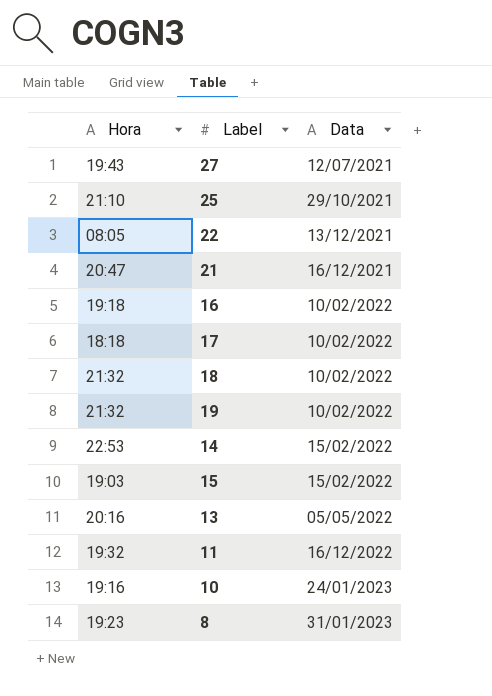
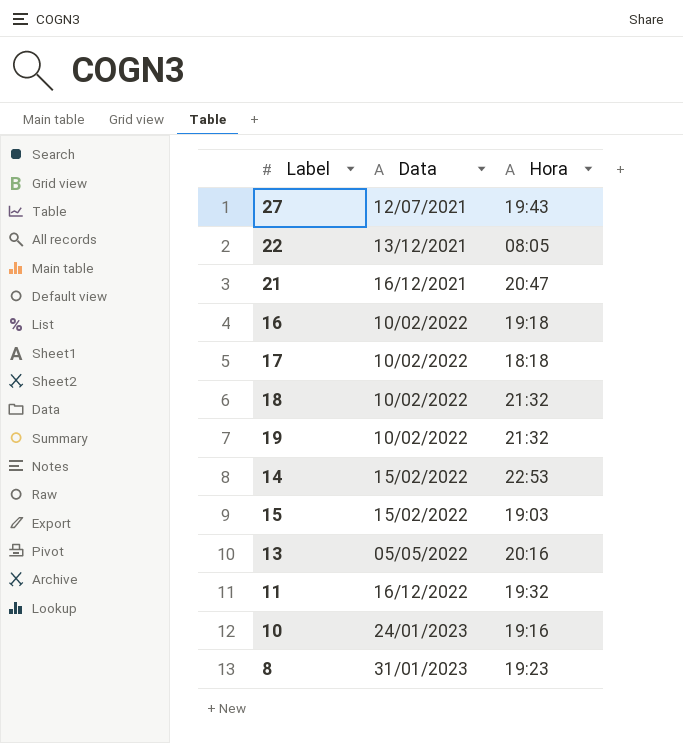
column Hora | position: 1 -> 3
row 25: 21:10 | 29/10/2021 -> none

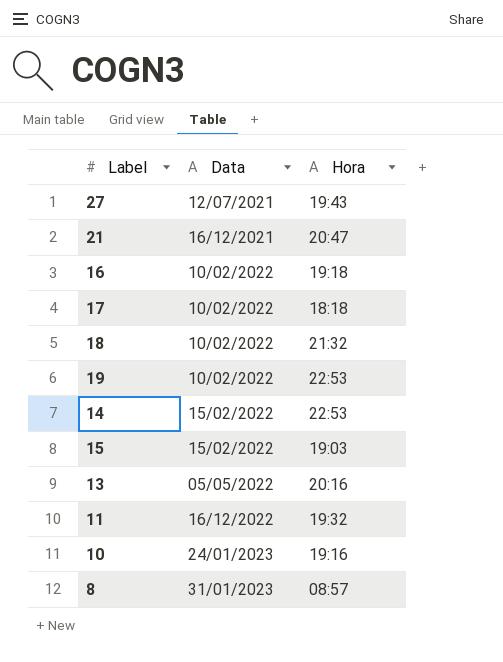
row 22: 13/12/2021 | 08:05 -> none
19 | Hora: 21:32 -> 22:53
8 | Hora: 19:23 -> 08:57

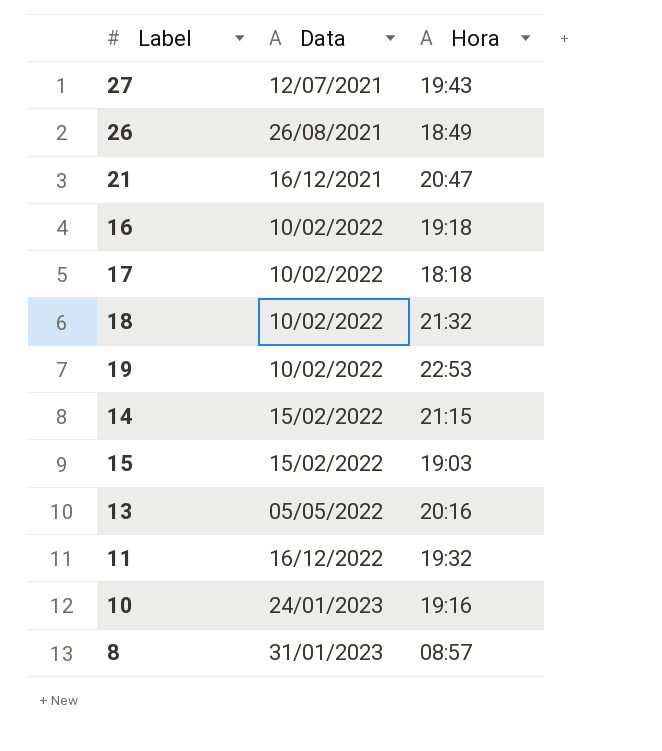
row 26: none -> 26/08/2021 | 18:49
14 | Hora: 22:53 -> 21:15

